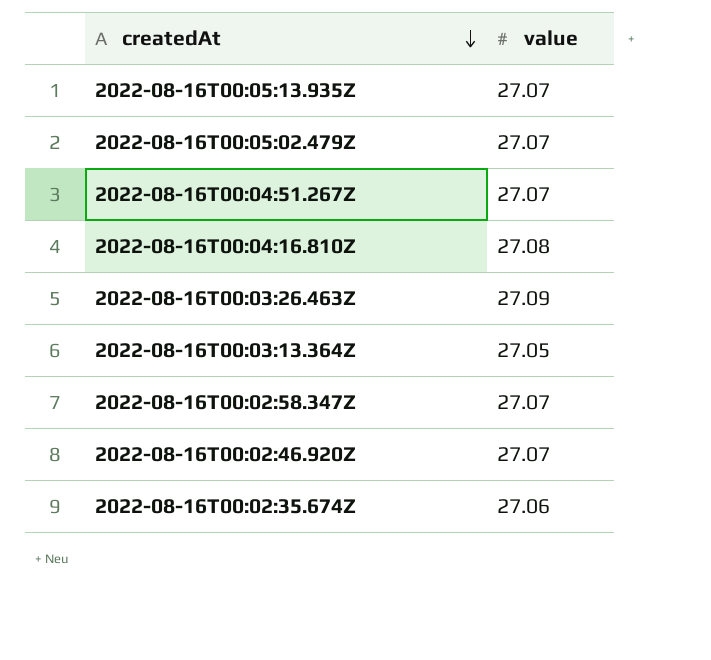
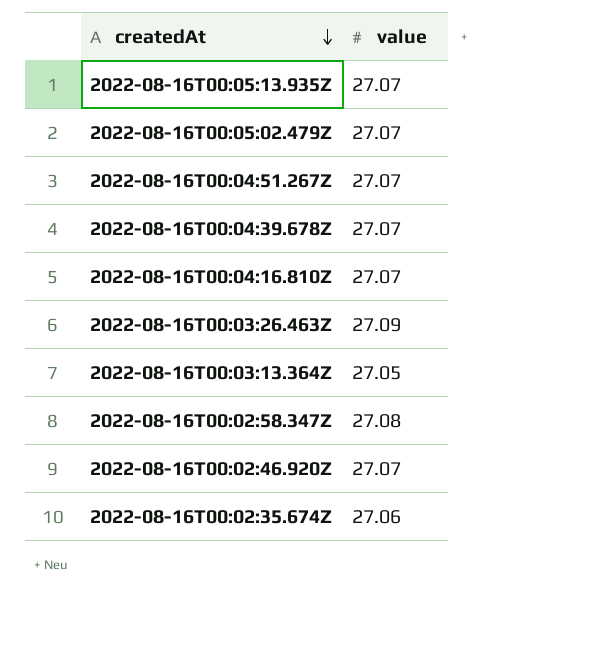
row 2022-08-16T00:04:39.678Z: none -> 27.07
2022-08-16T00:04:16.810Z | value: 27.08 -> 27.07
2022-08-16T00:02:58.347Z | value: 27.07 -> 27.08

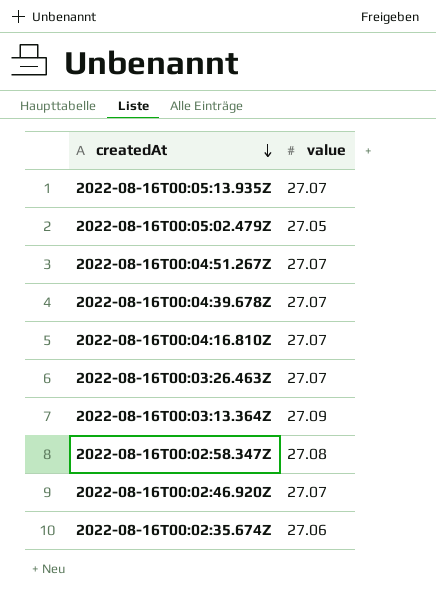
2022-08-16T00:05:02.479Z | value: 27.07 -> 27.05
2022-08-16T00:03:26.463Z | value: 27.09 -> 27.07
2022-08-16T00:03:13.364Z | value: 27.05 -> 27.09

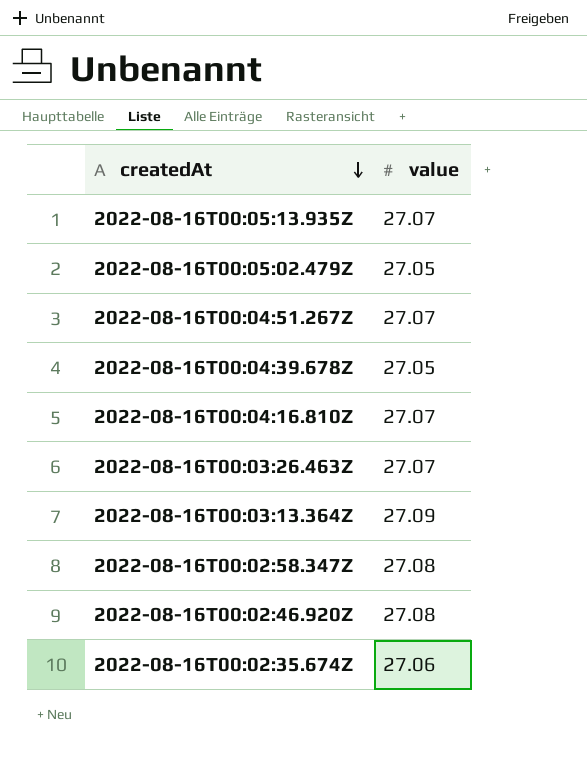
2022-08-16T00:04:39.678Z | value: 27.07 -> 27.05
2022-08-16T00:02:46.920Z | value: 27.07 -> 27.08

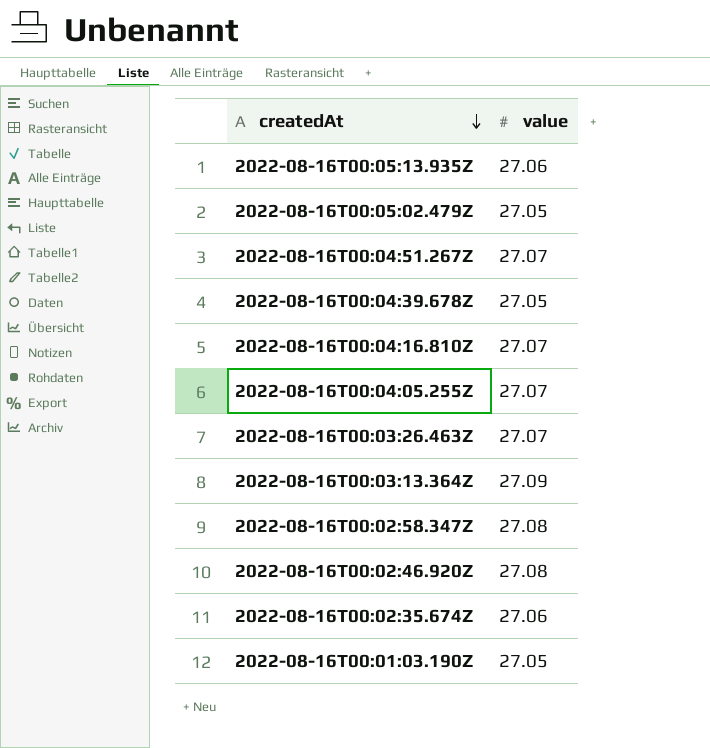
2022-08-16T00:05:13.935Z | value: 27.07 -> 27.06
row 2022-08-16T00:04:05.255Z: none -> 27.07
row 2022-08-16T00:01:03.190Z: none -> 27.05

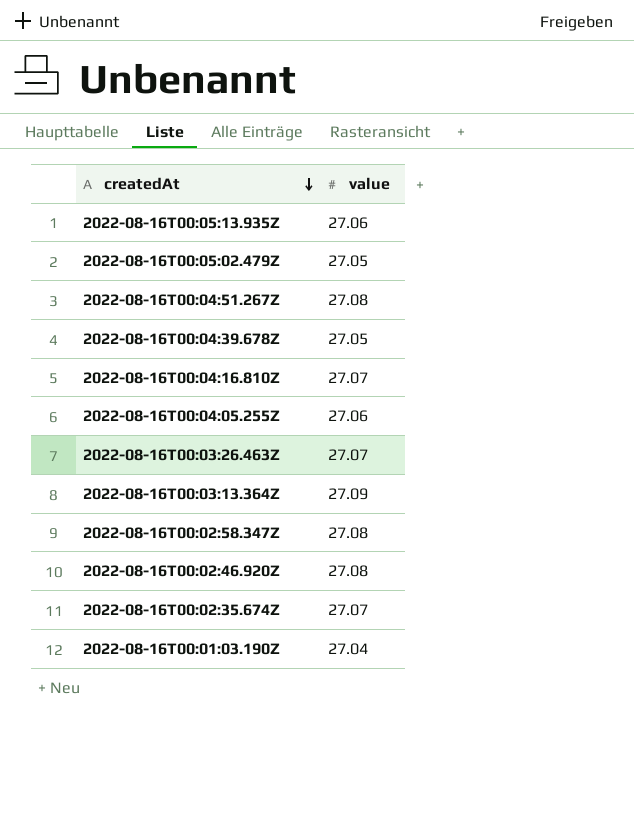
2022-08-16T00:04:51.267Z | value: 27.07 -> 27.08
2022-08-16T00:04:05.255Z | value: 27.07 -> 27.06
2022-08-16T00:02:35.674Z | value: 27.06 -> 27.07
2022-08-16T00:01:03.190Z | value: 27.05 -> 27.04

